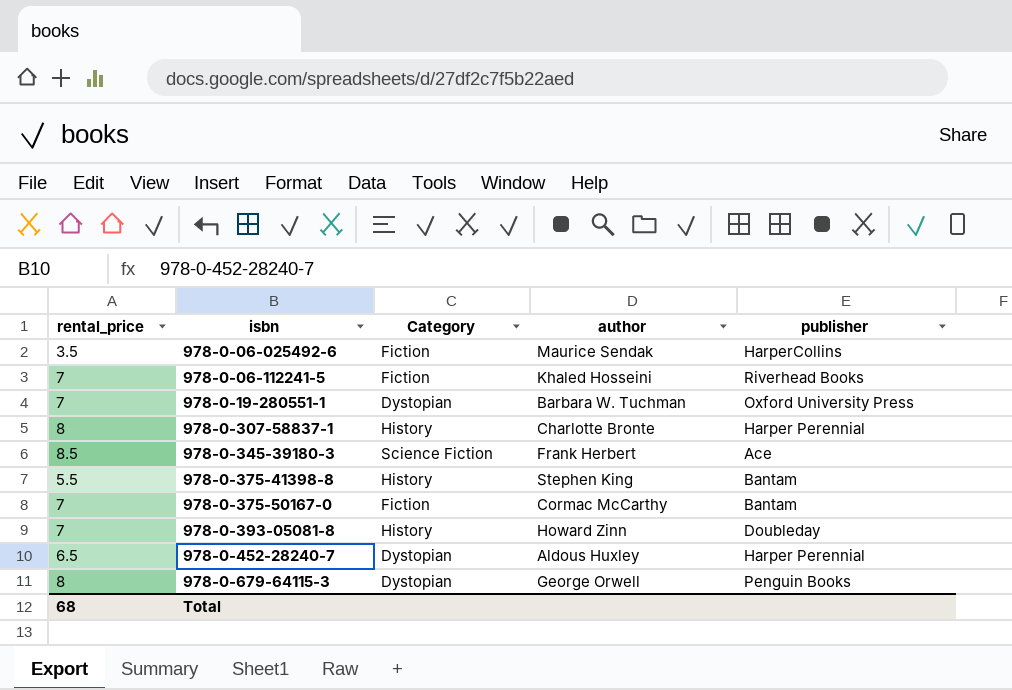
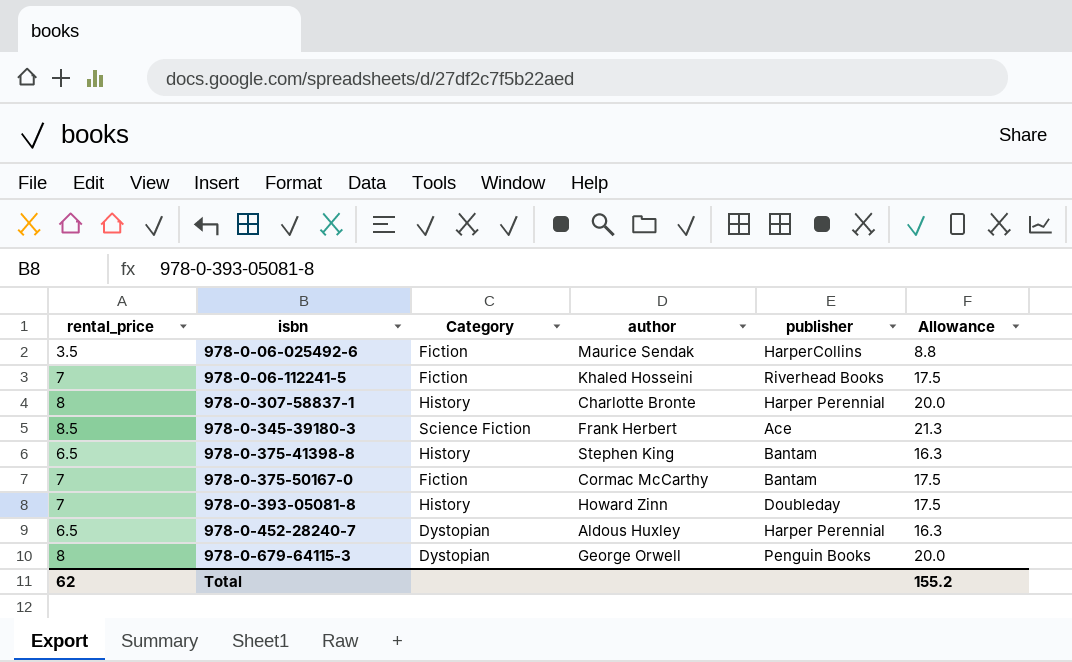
column Allowance | formula: none -> [rental_price] * 2.5
row 978-0-19-280551-1: 7 | Dystopian | Barbara W. Tuchman | Oxford University Press -> none
978-0-375-41398-8 | rental_price: 5.5 -> 6.5
Total | rental_price: 68 -> 62

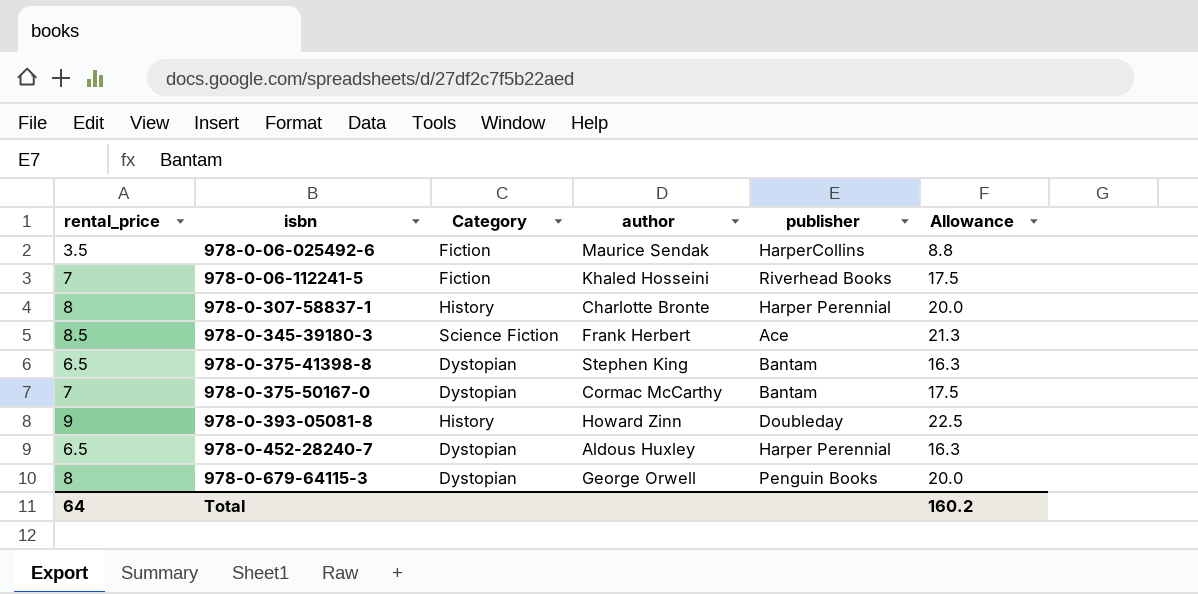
978-0-375-41398-8 | Category: History -> Dystopian
978-0-375-50167-0 | Category: Fiction -> Dystopian
978-0-393-05081-8 | rental_price: 7 -> 9
978-0-393-05081-8 | Allowance: 17.5 -> 22.5
Total | rental_price: 62 -> 64
Total | Allowance: 155.2 -> 160.2

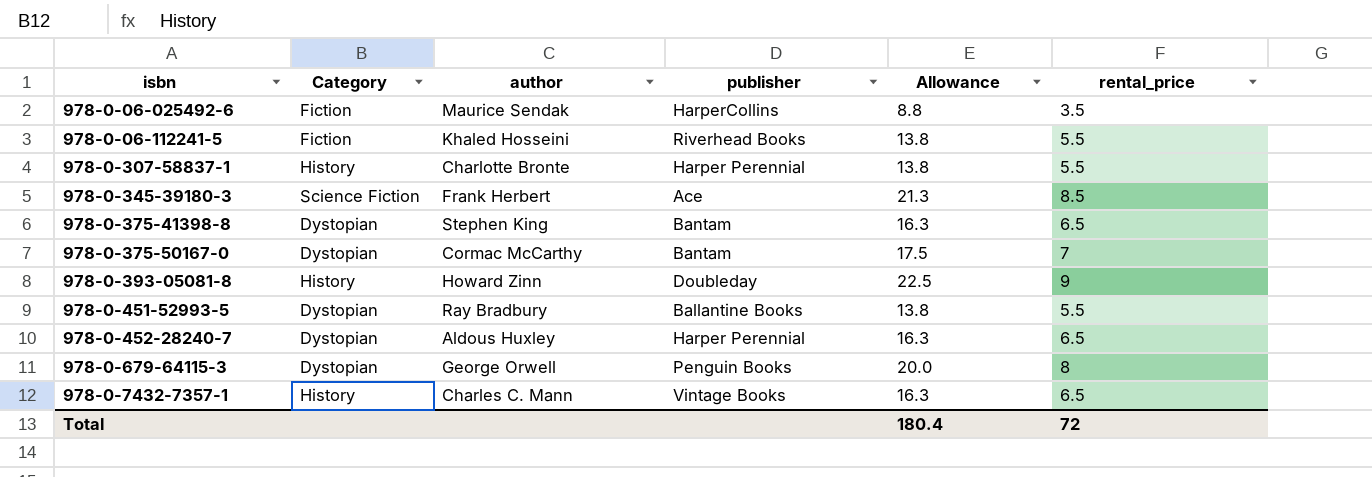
column rental_price | position: 1 -> 6
978-0-06-112241-5 | Allowance: 17.5 -> 13.8
978-0-06-112241-5 | rental_price: 7 -> 5.5
978-0-307-58837-1 | Allowance: 20.0 -> 13.8
978-0-307-58837-1 | rental_price: 8 -> 5.5
row 978-0-451-52993-5: none -> Dystopian | Ray Bradbury | Ballantine Books | 13.8 | 5.5
row 978-0-7432-7357-1: none -> History | Charles C. Mann | Vintage Books | 16.3 | 6.5
Total | Allowance: 160.2 -> 180.4
Total | rental_price: 64 -> 72

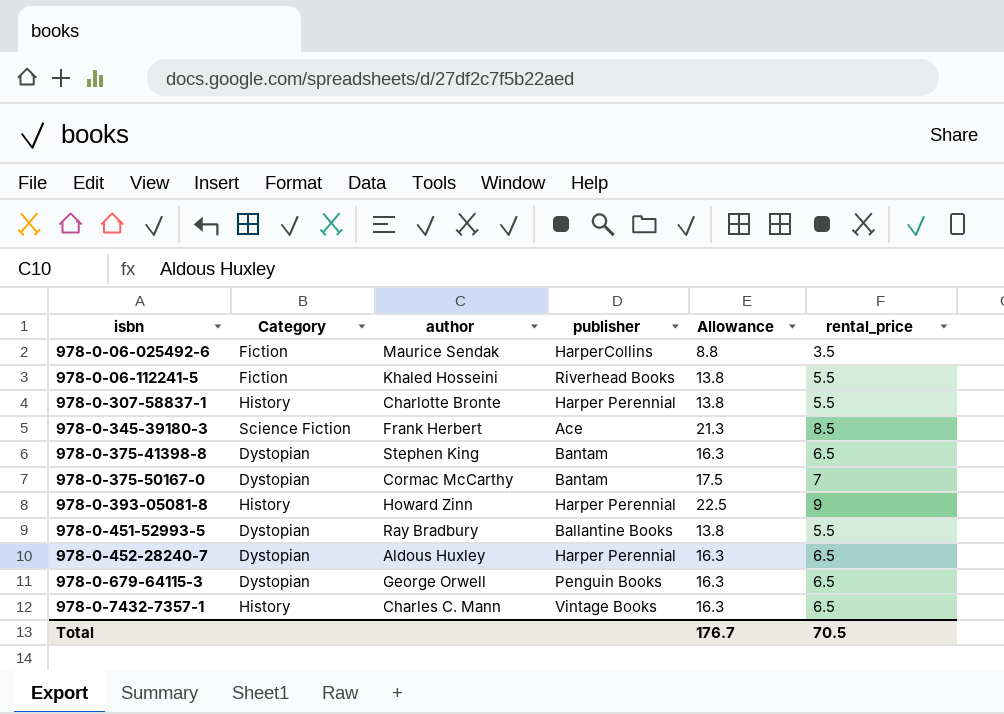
978-0-393-05081-8 | publisher: Doubleday -> Harper Perennial
978-0-679-64115-3 | Allowance: 20.0 -> 16.3
978-0-679-64115-3 | rental_price: 8 -> 6.5
Total | Allowance: 180.4 -> 176.7
Total | rental_price: 72 -> 70.5

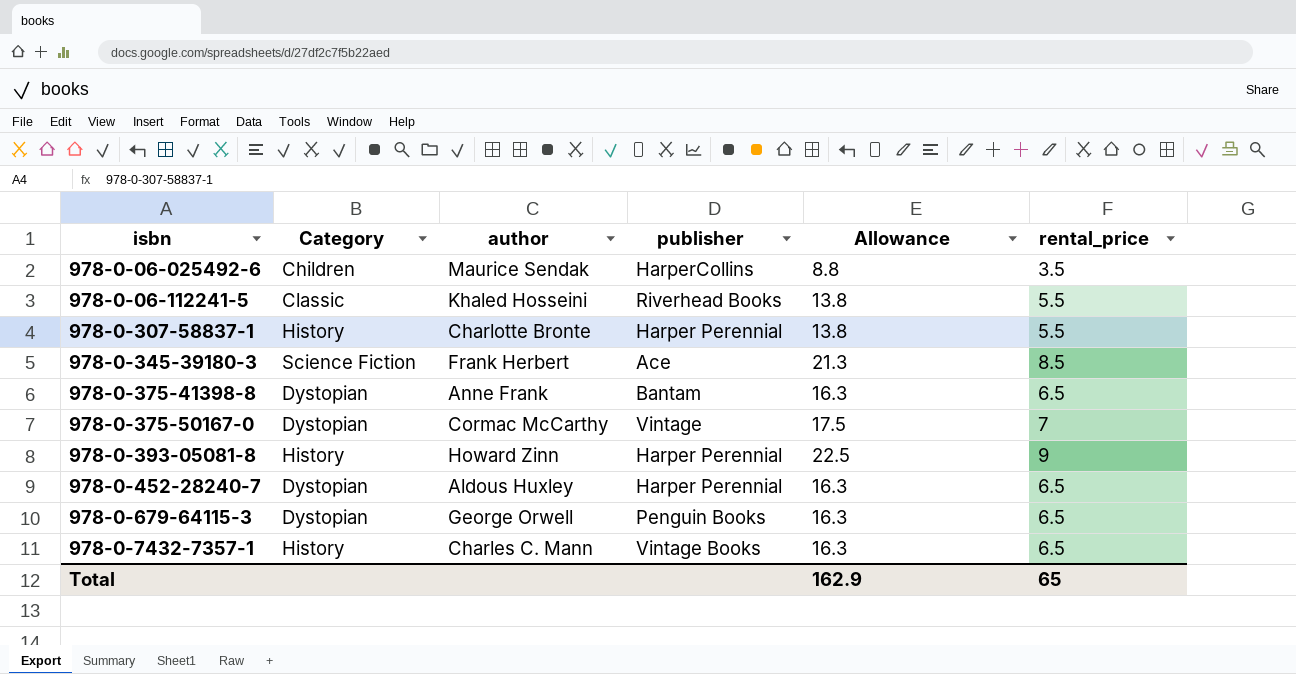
row 978-0-451-52993-5: Dystopian | Ray Bradbury | Ballantine Books | 13.8 | 5.5 -> none
978-0-06-025492-6 | Category: Fiction -> Children
978-0-06-112241-5 | Category: Fiction -> Classic
978-0-375-41398-8 | author: Stephen King -> Anne Frank
978-0-375-50167-0 | publisher: Bantam -> Vintage
Total | Allowance: 176.7 -> 162.9
Total | rental_price: 70.5 -> 65

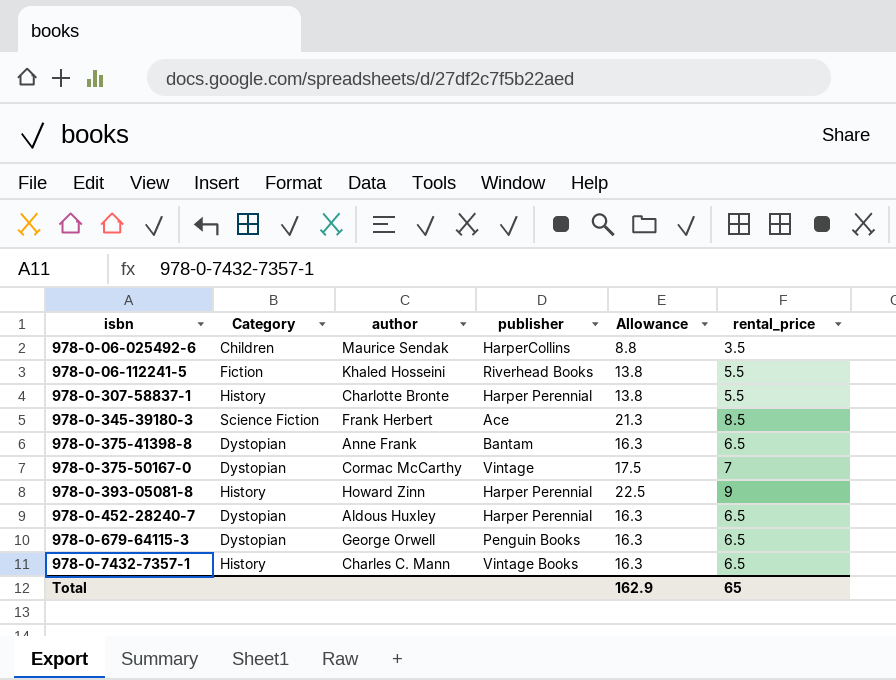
978-0-06-112241-5 | Category: Classic -> Fiction

